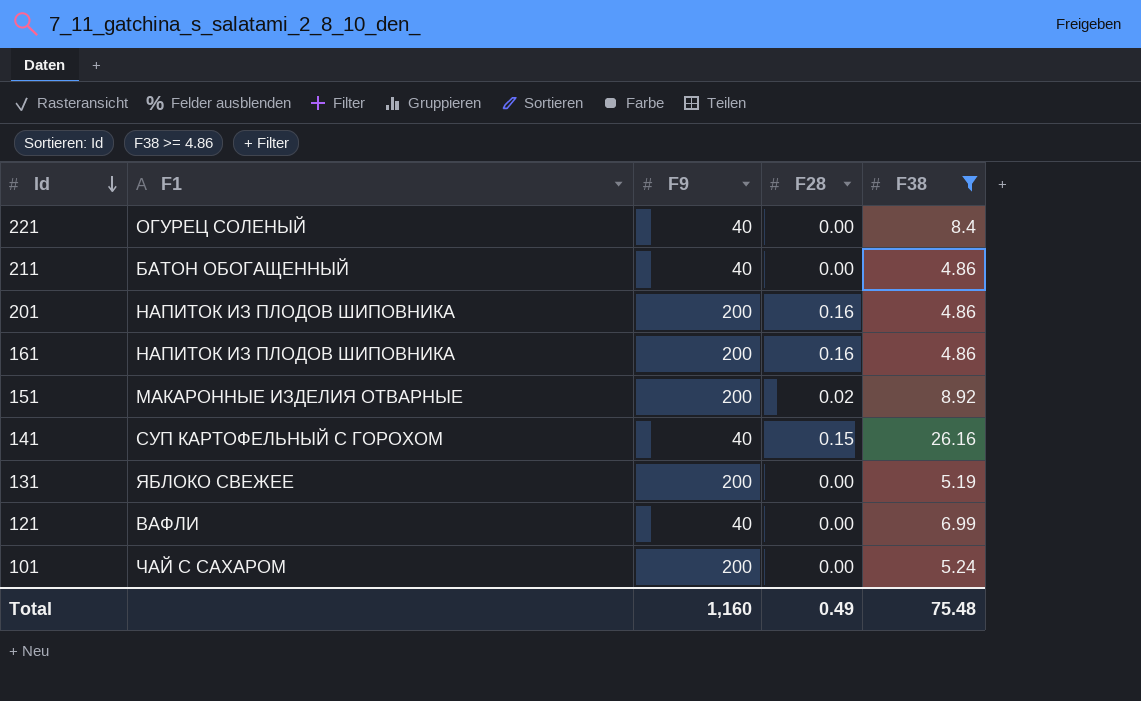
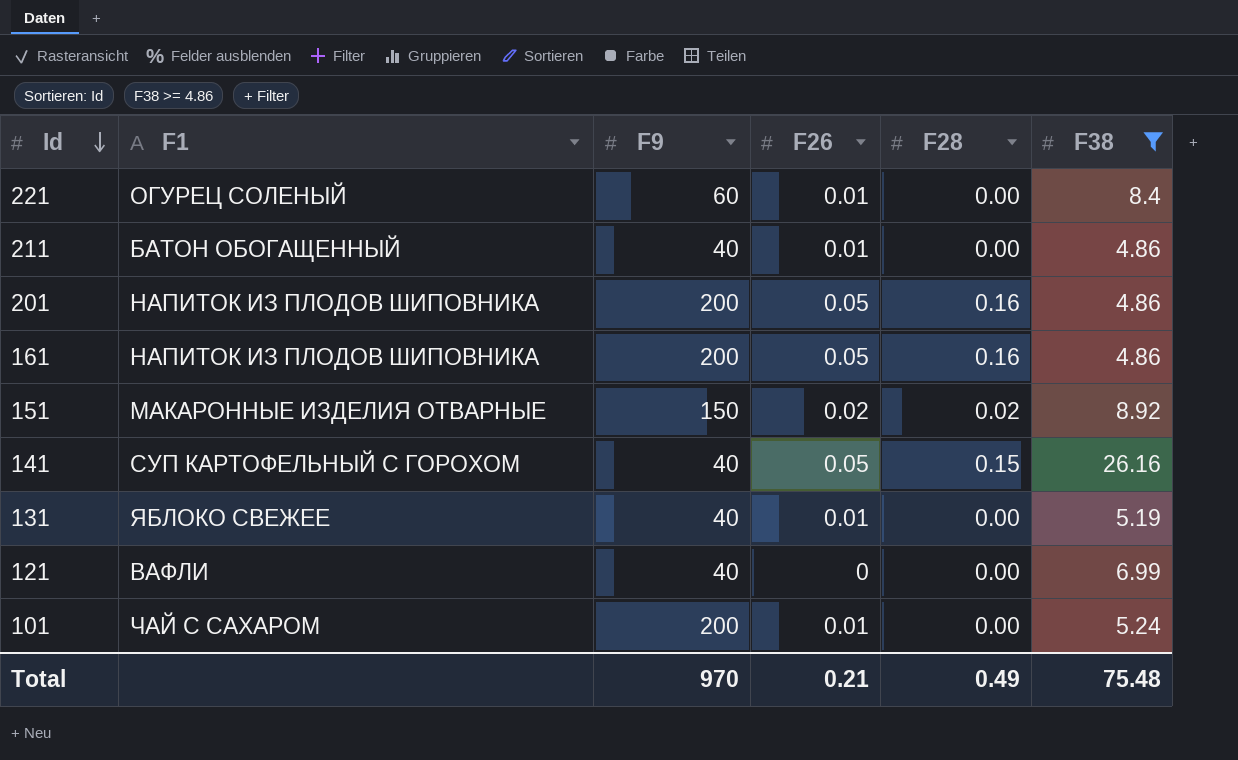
column F26 | position: none -> 4
221 | F9: 40 -> 60
151 | F9: 200 -> 150
131 | F9: 200 -> 40
Total | F9: 1,160 -> 970

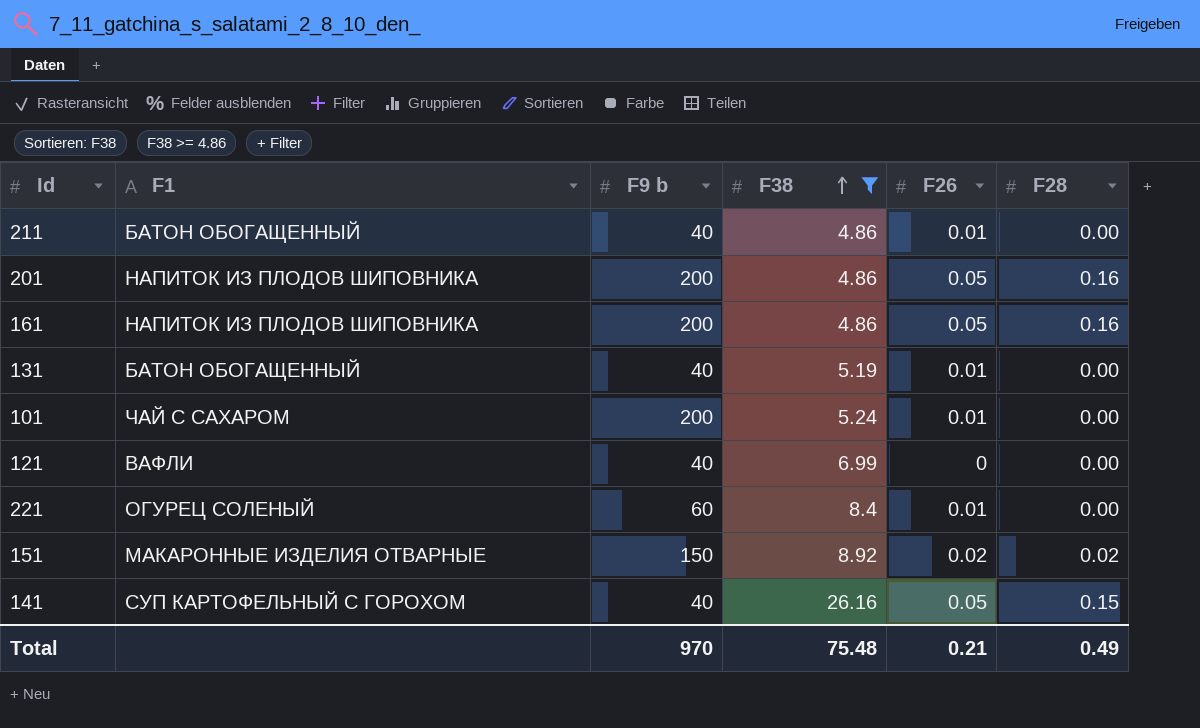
row order: Id descending -> F38 ascending
column name: F9 -> F9 b
column F38 | position: 6 -> 4
131 | F1: ЯБЛОКО СВЕЖЕЕ -> БАТОН ОБОГАЩЕННЫЙ

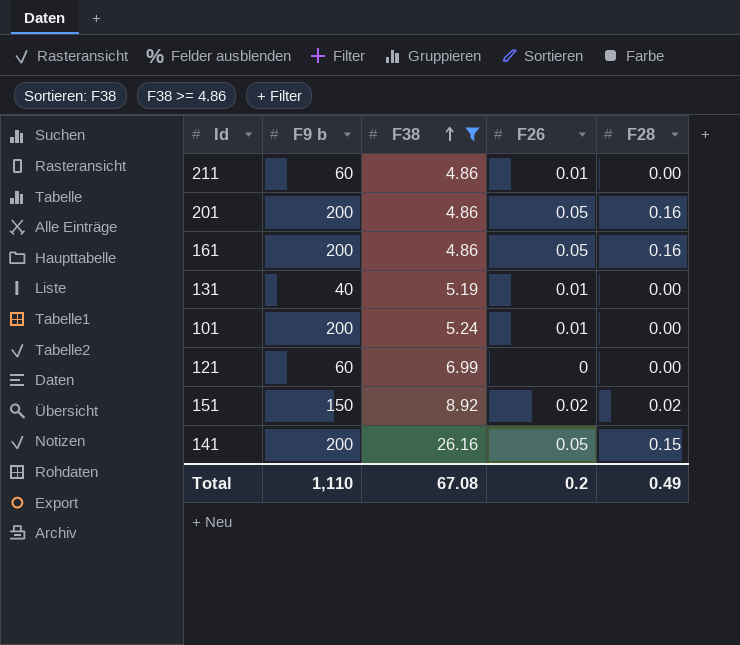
column F1 | position: 2 -> none
row 221: ОГУРЕЦ СОЛЕНЫЙ | 60 | 8.4 | 0.01 | 0.00 -> none
211 | F9 b: 40 -> 60
121 | F9 b: 40 -> 60
141 | F9 b: 40 -> 200
Total | F9 b: 970 -> 1,110
Total | F38: 75.48 -> 67.08
Total | F26: 0.21 -> 0.2

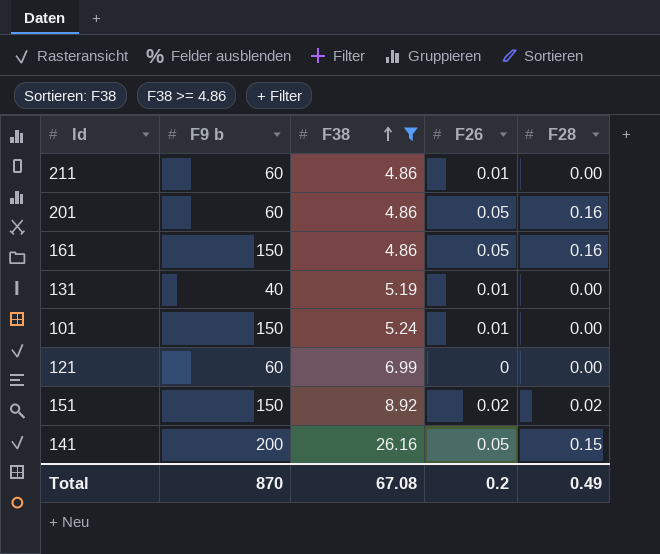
201 | F9 b: 200 -> 60
161 | F9 b: 200 -> 150
101 | F9 b: 200 -> 150
Total | F9 b: 1,110 -> 870

